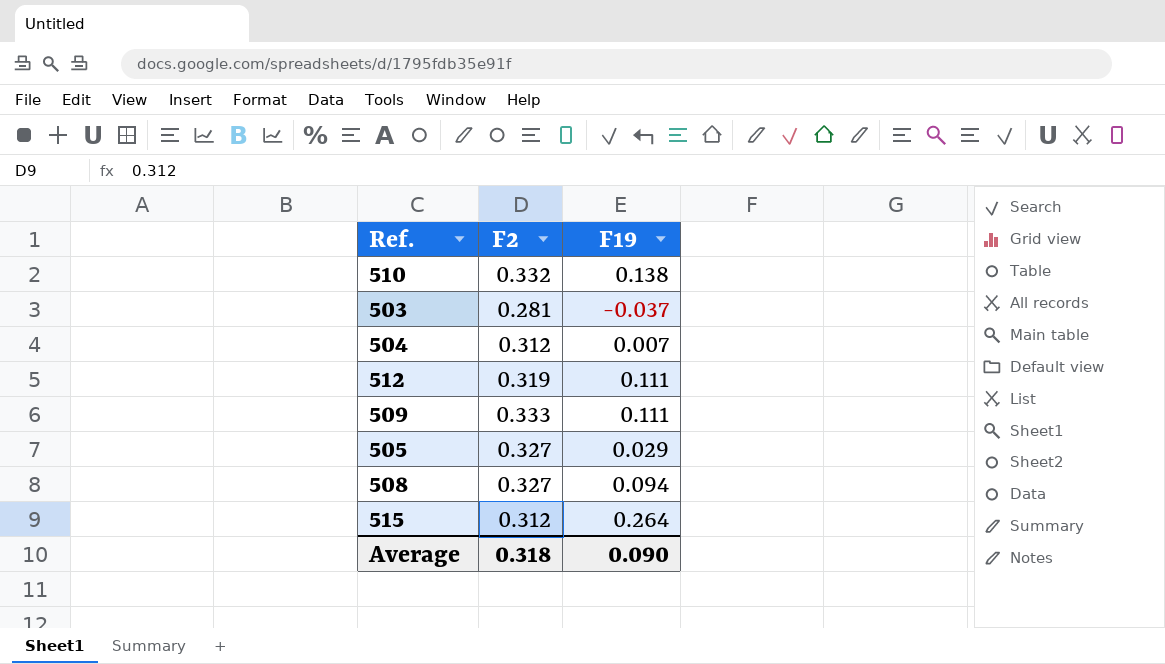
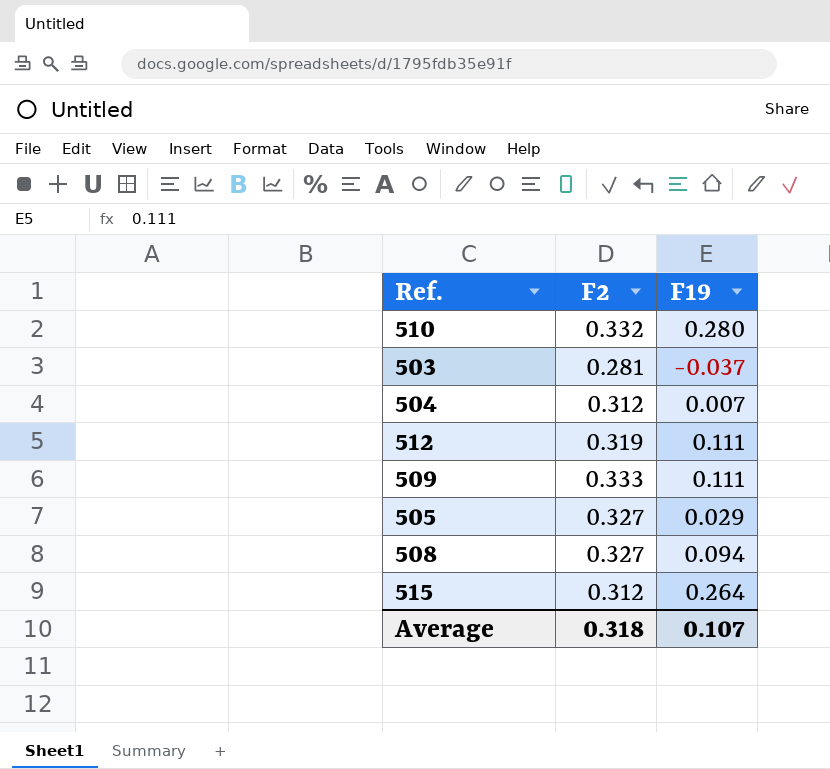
510 | F19: 0.138 -> 0.280
Average | F19: 0.090 -> 0.107

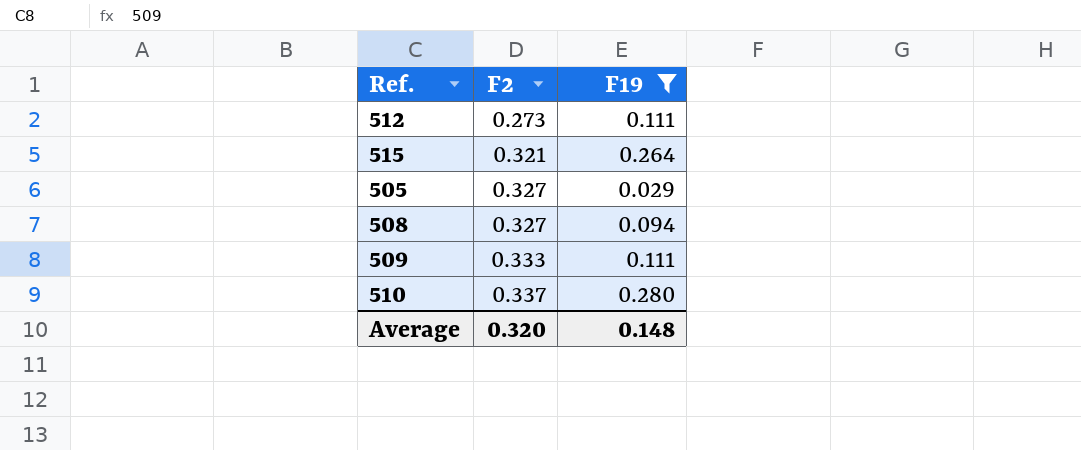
filter: none -> F19 >= 0.029
row order: none -> F2 ascending
512 | F2: 0.319 -> 0.273
515 | F2: 0.312 -> 0.321
510 | F2: 0.332 -> 0.337
Average | F2: 0.318 -> 0.320
Average | F19: 0.107 -> 0.148

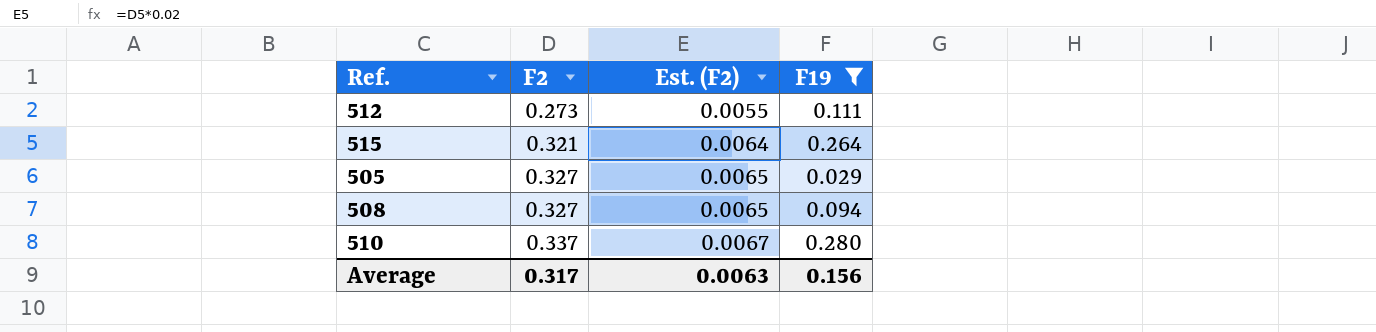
column Est. (F2) | formula: none -> [F2] * 0.02
row 509: 0.333 | 0.111 -> none
Average | F2: 0.320 -> 0.317
Average | F19: 0.148 -> 0.156

